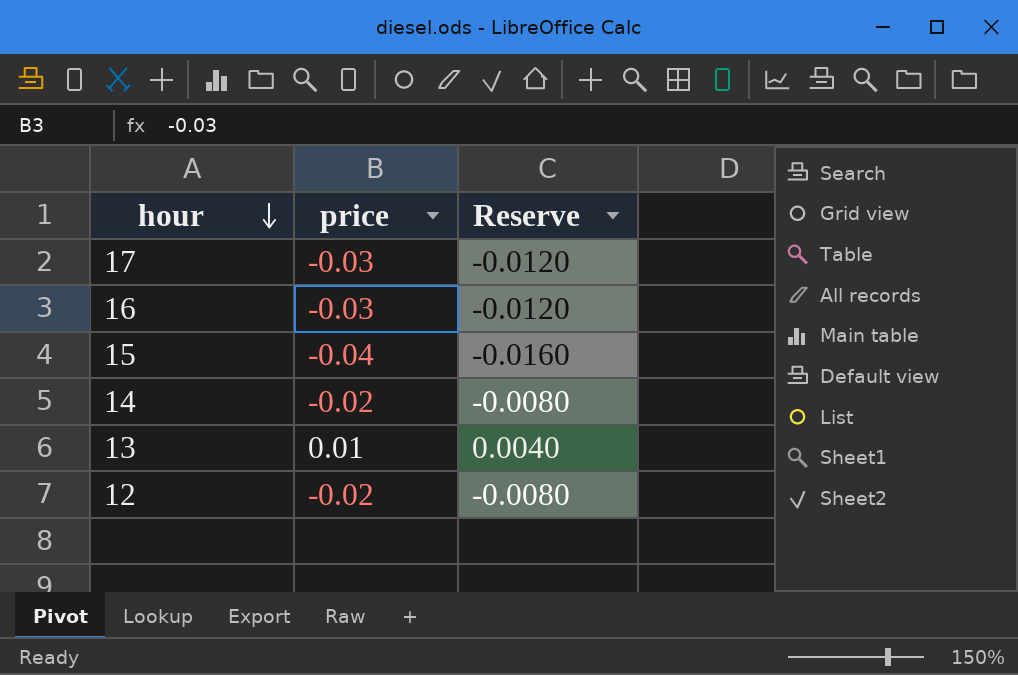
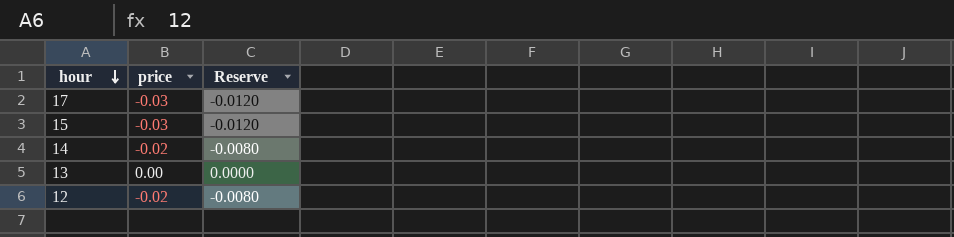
row 16: -0.03 | -0.0120 -> none
15 | price: -0.04 -> -0.03
15 | Reserve: -0.0160 -> -0.0120
13 | price: 0.01 -> 0.00
13 | Reserve: 0.0040 -> 0.0000

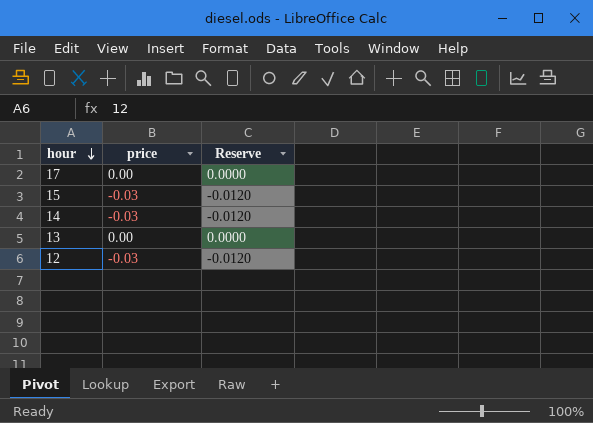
17 | price: -0.03 -> 0.00
17 | Reserve: -0.0120 -> 0.0000
14 | price: -0.02 -> -0.03
14 | Reserve: -0.0080 -> -0.0120
12 | price: -0.02 -> -0.03
12 | Reserve: -0.0080 -> -0.0120

